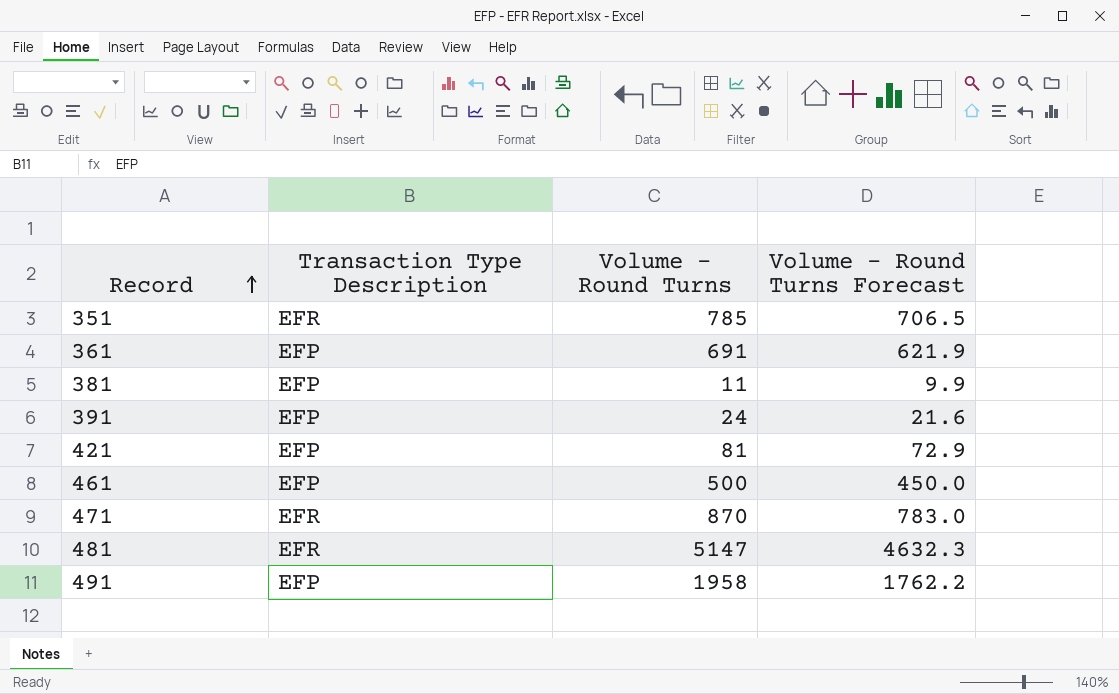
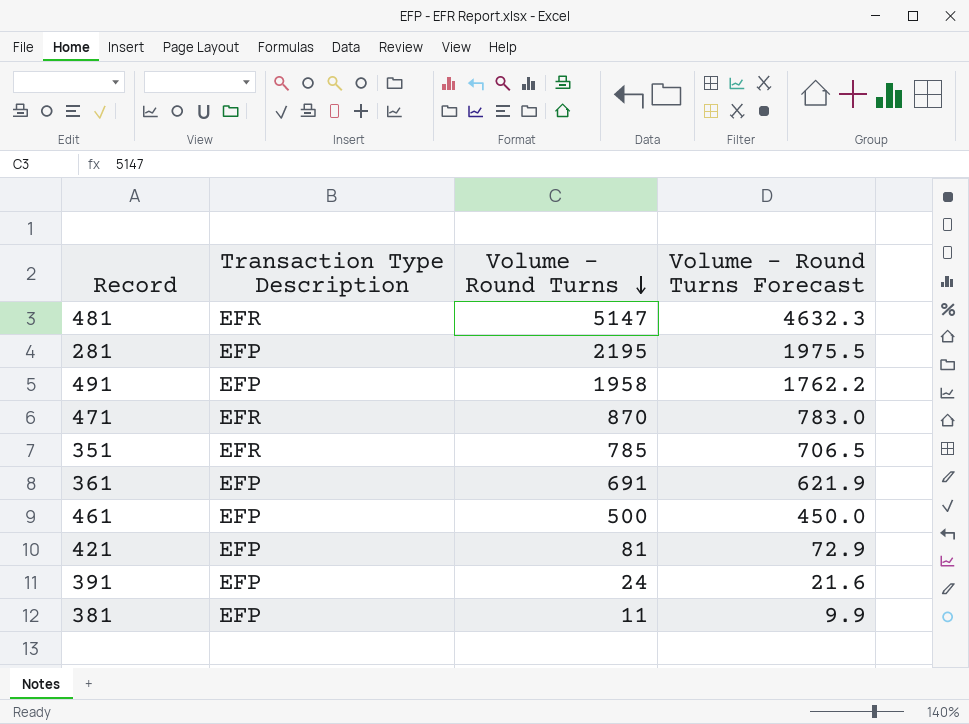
row order: Record ascending -> Volume - Round Turns descending
row 281: none -> EFP | 2195 | 1975.5

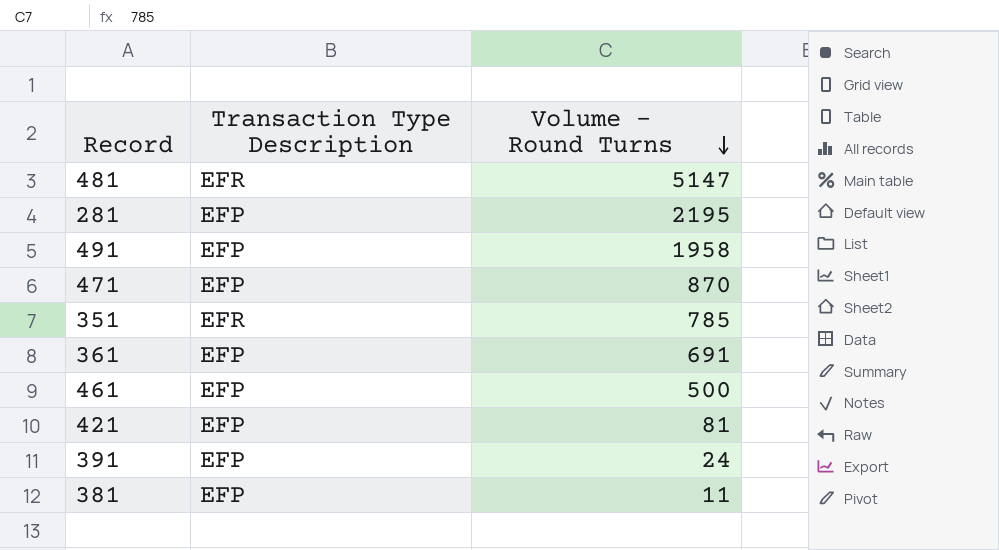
column Volume - Round Turns Forecast | formula: [Volume - Round Turns] * 0.9 -> none
471 | Transaction Type Description: EFR -> EFP

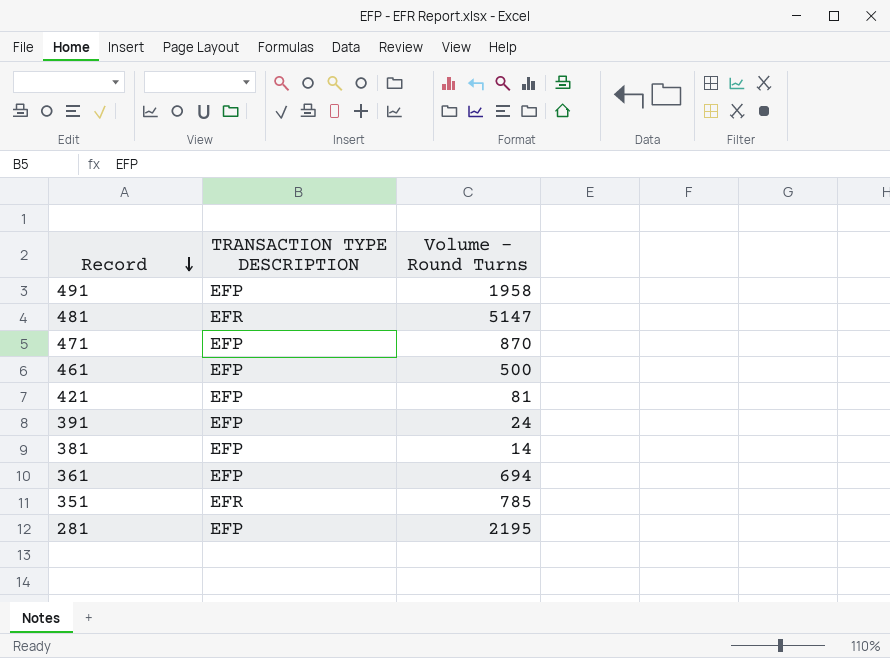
row order: Volume - Round Turns descending -> Record descending
column name: Transaction Type Description -> TRANSACTION TYPE DESCRIPTION
381 | Volume - Round Turns: 11 -> 14
361 | Volume - Round Turns: 691 -> 694

